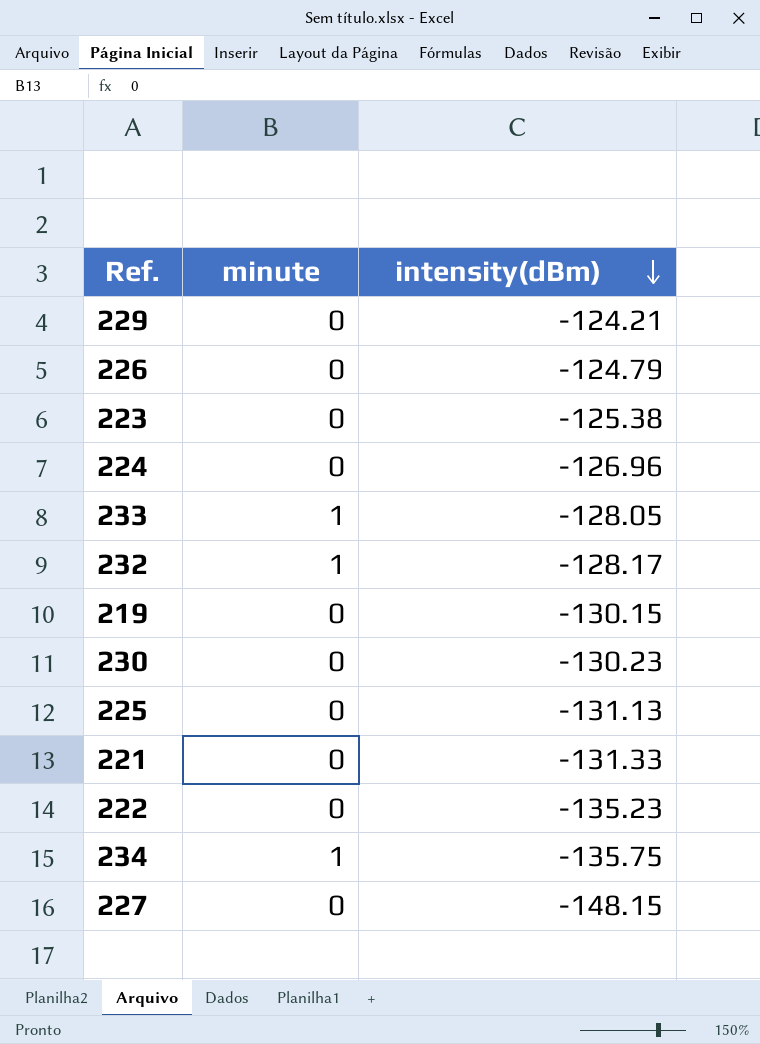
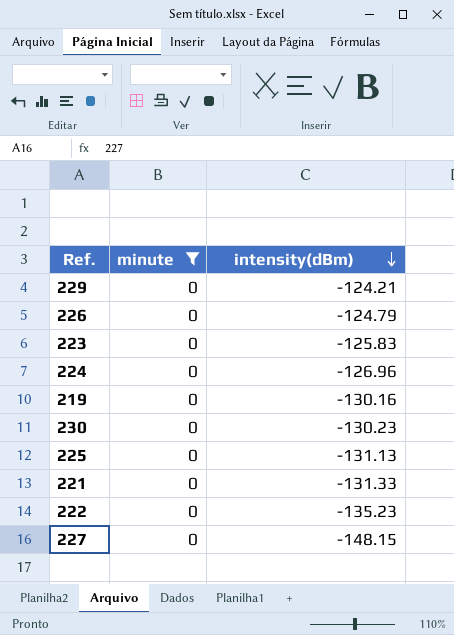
filter: none -> minute = 0
223 | intensity(dBm): -125.38 -> -125.83
219 | intensity(dBm): -130.15 -> -130.16

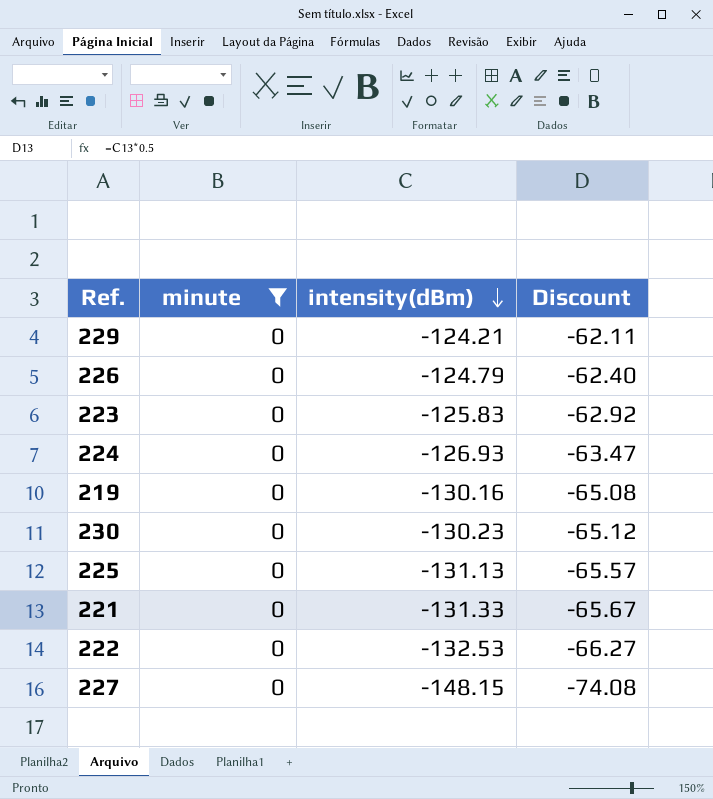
column Discount | formula: none -> [intensity(dBm)] * 0.5
224 | intensity(dBm): -126.96 -> -126.93
222 | intensity(dBm): -135.23 -> -132.53

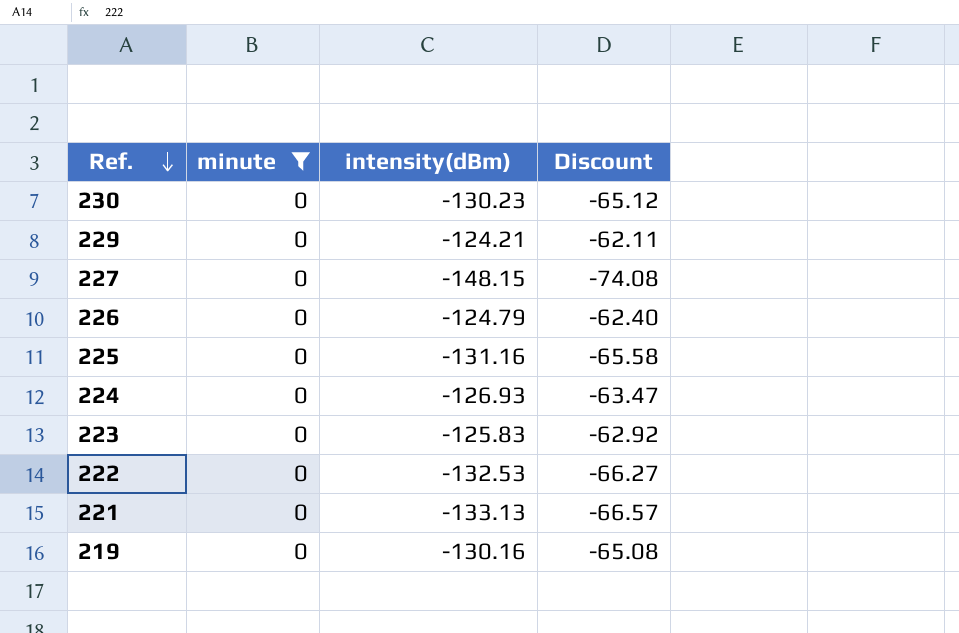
row order: intensity(dBm) descending -> Ref. descending
225 | intensity(dBm): -131.13 -> -131.16
225 | Discount: -65.57 -> -65.58
221 | intensity(dBm): -131.33 -> -133.13
221 | Discount: -65.67 -> -66.57

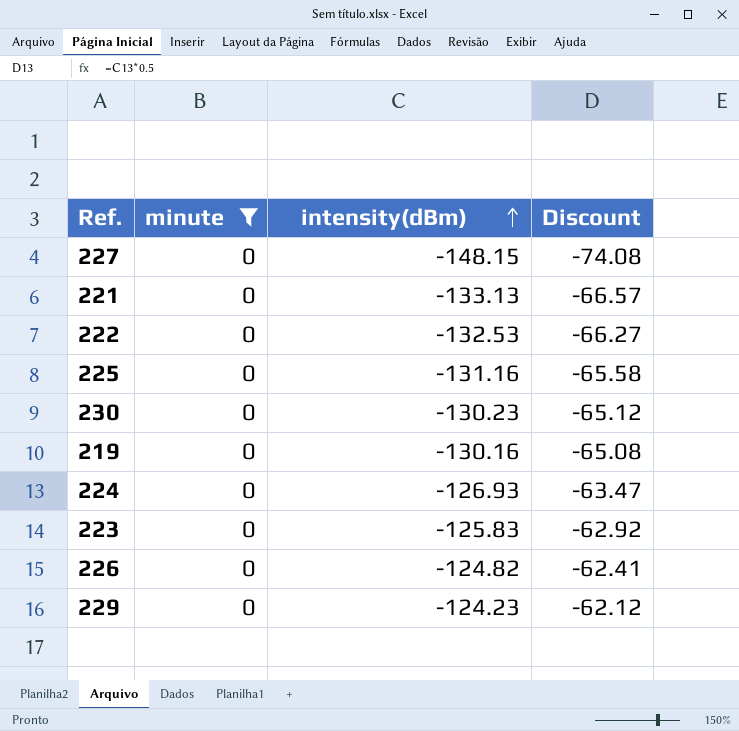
row order: Ref. descending -> intensity(dBm) ascending
226 | intensity(dBm): -124.79 -> -124.82
226 | Discount: -62.40 -> -62.41
229 | intensity(dBm): -124.21 -> -124.23
229 | Discount: -62.11 -> -62.12

